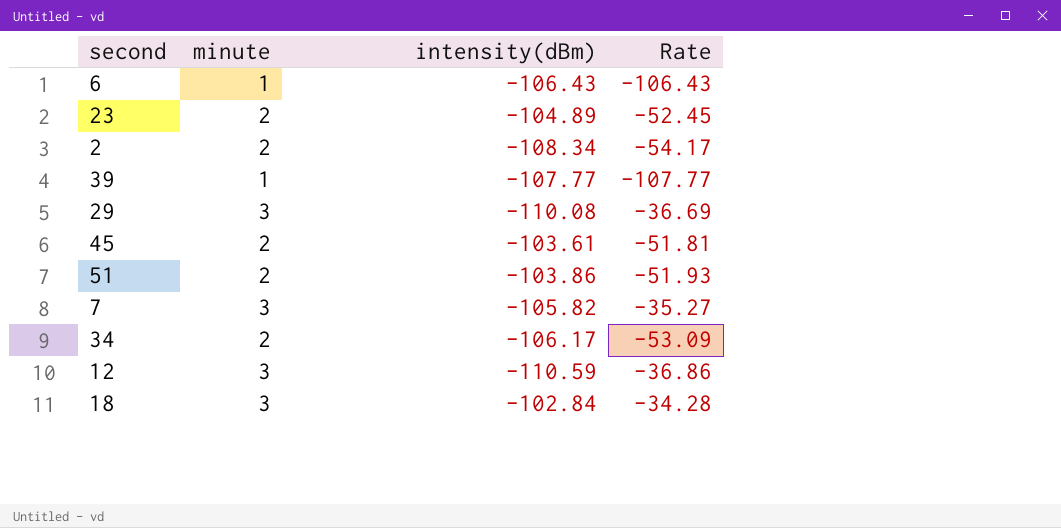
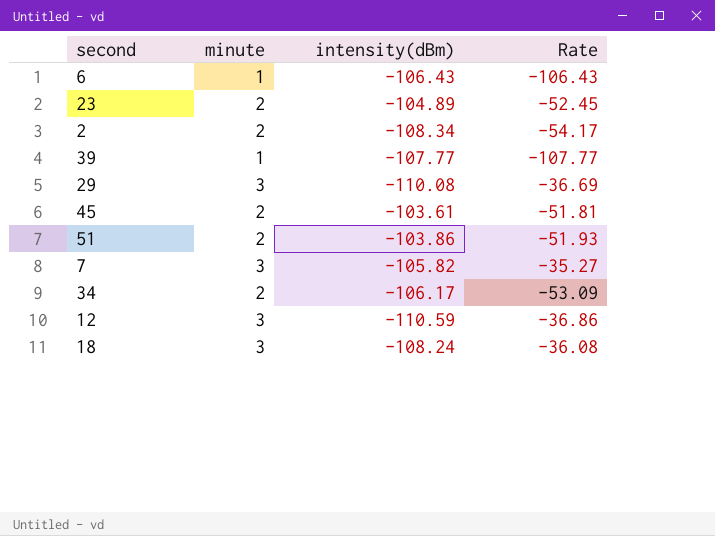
18 | intensity(dBm): -102.84 -> -108.24
18 | Rate: -34.28 -> -36.08

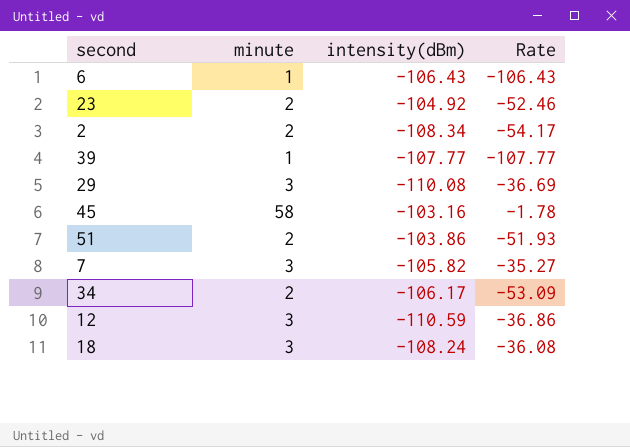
23 | intensity(dBm): -104.89 -> -104.92
23 | Rate: -52.45 -> -52.46
45 | minute: 2 -> 58
45 | intensity(dBm): -103.61 -> -103.16
45 | Rate: -51.81 -> -1.78

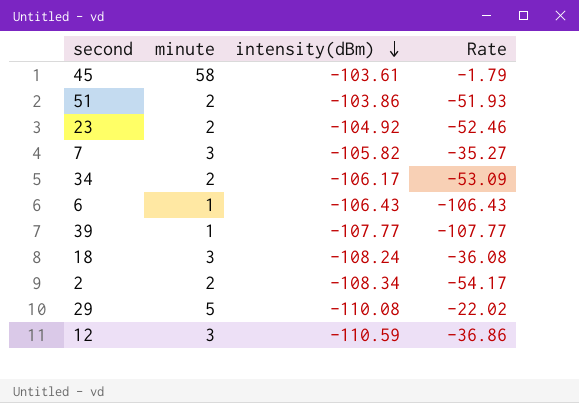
row order: none -> intensity(dBm) descending
45 | intensity(dBm): -103.16 -> -103.61
45 | Rate: -1.78 -> -1.79
29 | minute: 3 -> 5
29 | Rate: -36.69 -> -22.02

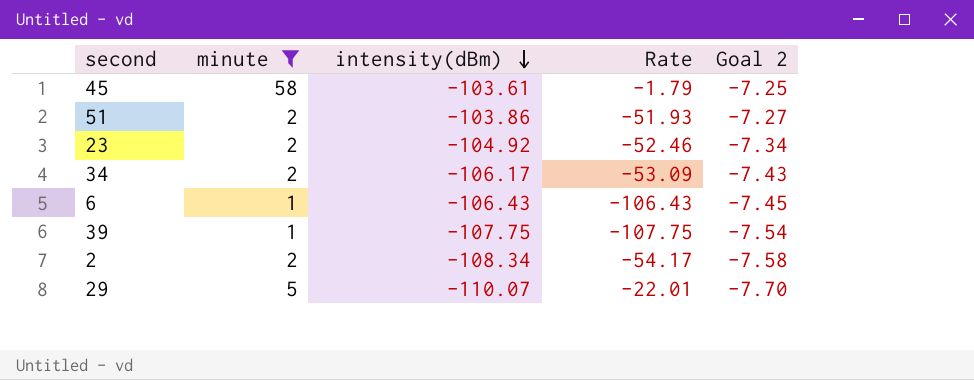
filter: none -> minute != 3
column Goal 2 | formula: none -> [intensity(dBm)] * 0.07
39 | intensity(dBm): -107.77 -> -107.75
39 | Rate: -107.77 -> -107.75
29 | intensity(dBm): -110.08 -> -110.07
29 | Rate: -22.02 -> -22.01

